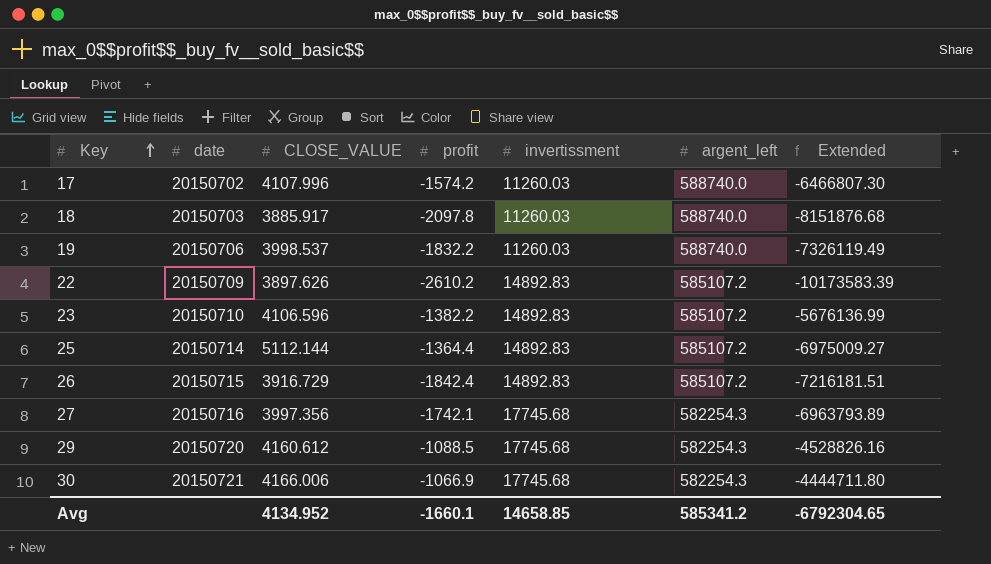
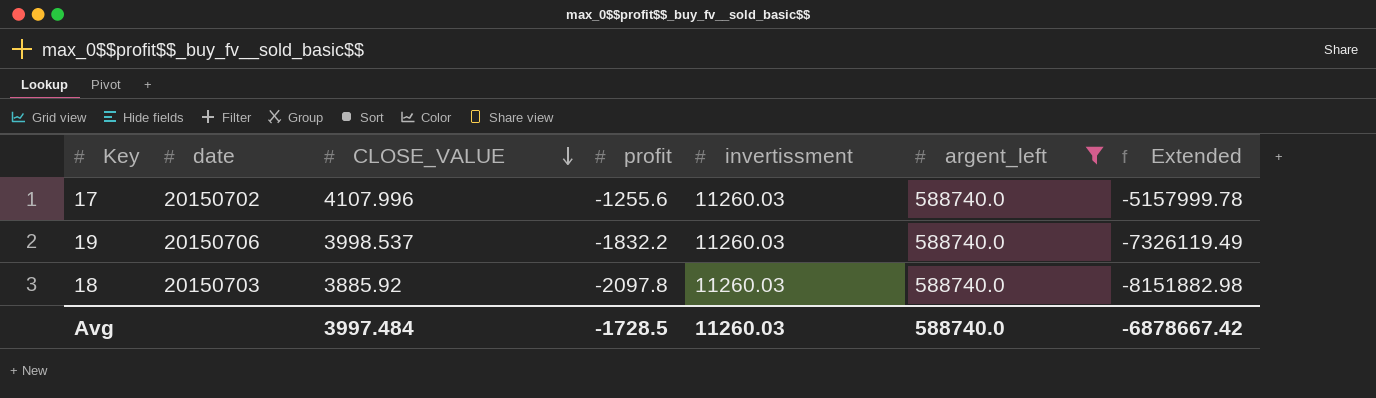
filter: none -> argent_left = 588740.0
row order: Key ascending -> CLOSE_VALUE descending
17 | profit: -1574.2 -> -1255.6
17 | Extended: -6466807.30 -> -5157999.78
18 | CLOSE_VALUE: 3885.917 -> 3885.92
18 | Extended: -8151876.68 -> -8151882.98
Avg | CLOSE_VALUE: 4134.952 -> 3997.484
Avg | profit: -1660.1 -> -1728.5
Avg | invertissment: 14658.85 -> 11260.03
Avg | argent_left: 585341.2 -> 588740.0
Avg | Extended: -6792304.65 -> -6878667.42

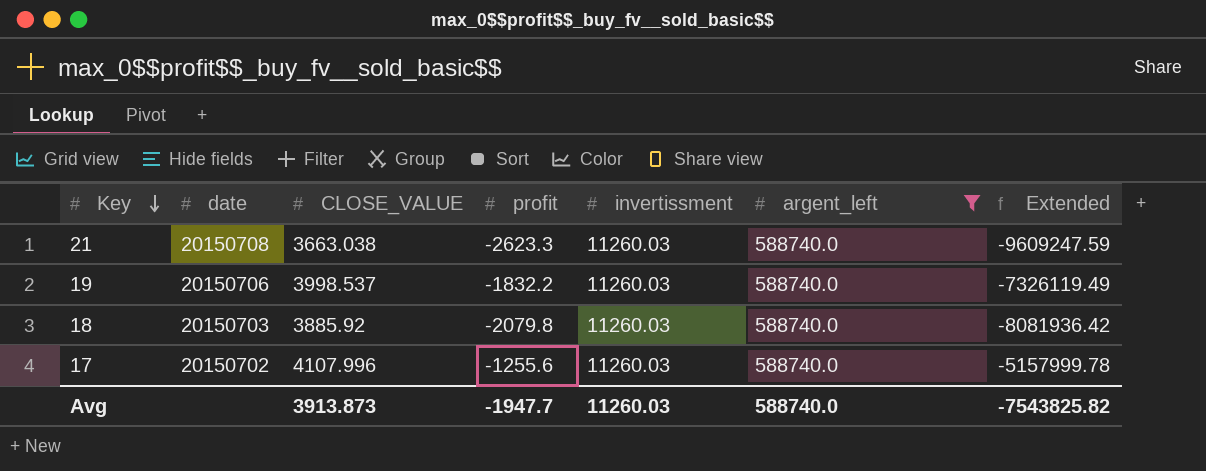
row order: CLOSE_VALUE descending -> Key descending
row 21: none -> 20150708 | 3663.038 | -2623.3 | 11260.03 | 588740.0 | -9609247.59
18 | profit: -2097.8 -> -2079.8
18 | Extended: -8151882.98 -> -8081936.42
Avg | CLOSE_VALUE: 3997.484 -> 3913.873
Avg | profit: -1728.5 -> -1947.7
Avg | Extended: -6878667.42 -> -7543825.82

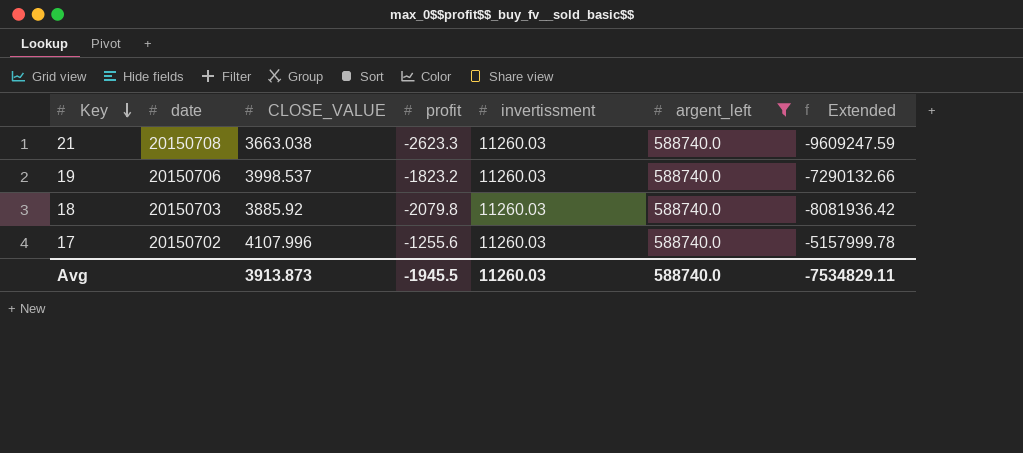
19 | profit: -1832.2 -> -1823.2
19 | Extended: -7326119.49 -> -7290132.66
Avg | profit: -1947.7 -> -1945.5
Avg | Extended: -7543825.82 -> -7534829.11

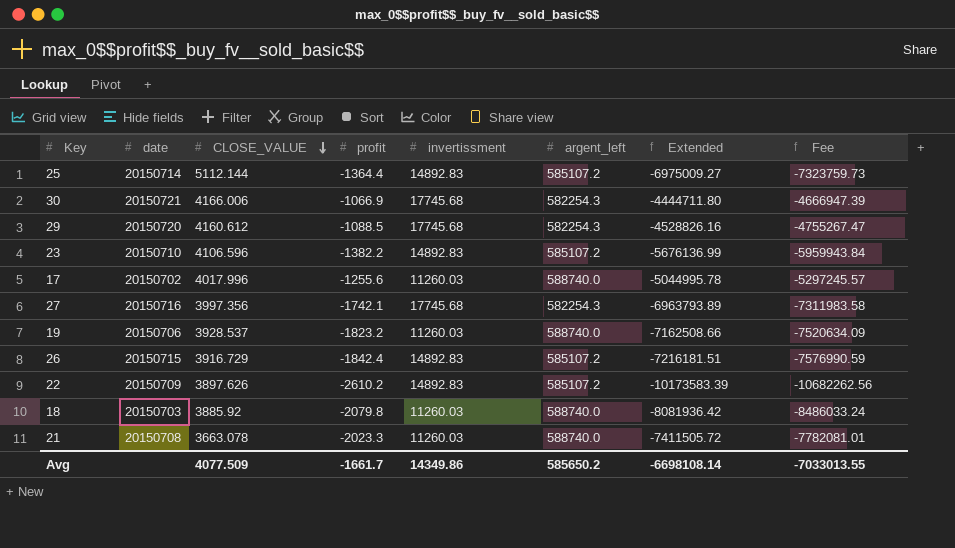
filter: argent_left = 588740.0 -> none
row order: Key descending -> CLOSE_VALUE descending
column Fee | formula: none -> [Extended] * 1.05
17 | CLOSE_VALUE: 4107.996 -> 4017.996
17 | Extended: -5157999.78 -> -5044995.78
19 | CLOSE_VALUE: 3998.537 -> 3928.537
19 | Extended: -7290132.66 -> -7162508.66
21 | CLOSE_VALUE: 3663.038 -> 3663.078
21 | profit: -2623.3 -> -2023.3
21 | Extended: -9609247.59 -> -7411505.72
Avg | CLOSE_VALUE: 3913.873 -> 4077.509
Avg | profit: -1945.5 -> -1661.7
Avg | invertissment: 11260.03 -> 14349.86
Avg | argent_left: 588740.0 -> 585650.2
Avg | Extended: -7534829.11 -> -6698108.14

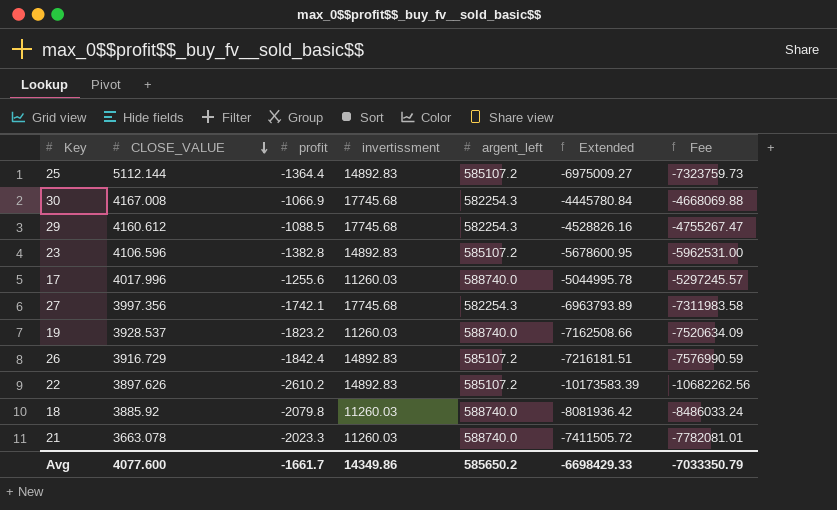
column date | position: 2 -> none
30 | CLOSE_VALUE: 4166.006 -> 4167.008
30 | Extended: -4444711.80 -> -4445780.84
30 | Fee: -4666947.39 -> -4668069.88
23 | profit: -1382.2 -> -1382.8
23 | Extended: -5676136.99 -> -5678600.95
23 | Fee: -5959943.84 -> -5962531.00
Avg | CLOSE_VALUE: 4077.509 -> 4077.600
Avg | Extended: -6698108.14 -> -6698429.33
Avg | Fee: -7033013.55 -> -7033350.79

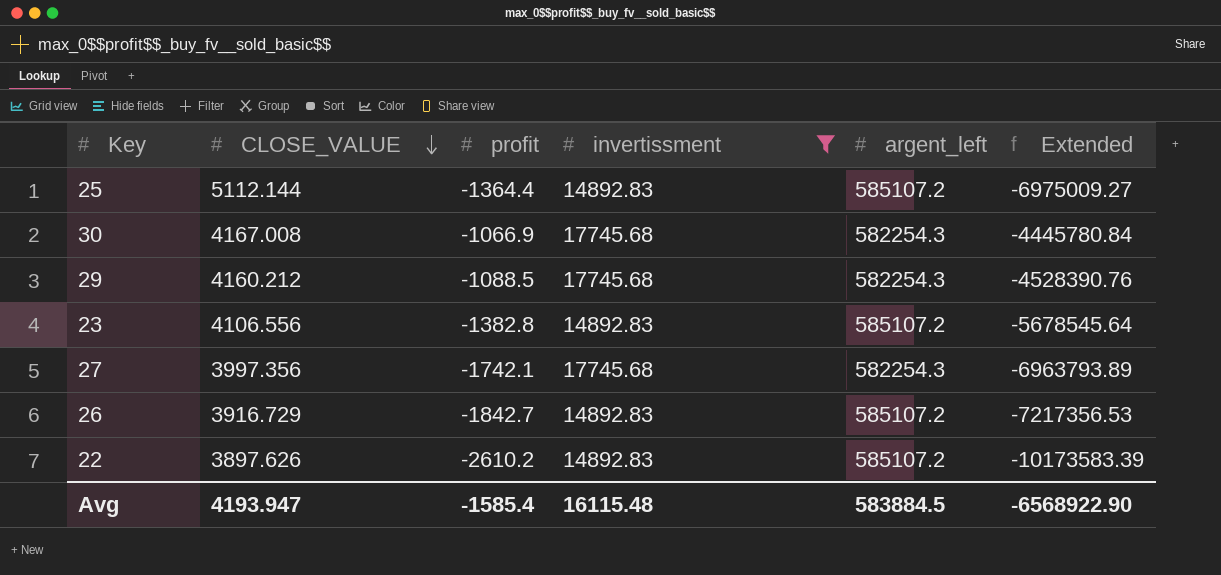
filter: none -> invertissment != 11260.03
column Fee | formula: [Extended] * 1.05 -> none
29 | CLOSE_VALUE: 4160.612 -> 4160.212
29 | Extended: -4528826.16 -> -4528390.76
23 | CLOSE_VALUE: 4106.596 -> 4106.556
23 | Extended: -5678600.95 -> -5678545.64
26 | profit: -1842.4 -> -1842.7
26 | Extended: -7216181.51 -> -7217356.53
Avg | CLOSE_VALUE: 4077.600 -> 4193.947
Avg | profit: -1661.7 -> -1585.4
Avg | invertissment: 14349.86 -> 16115.48
Avg | argent_left: 585650.2 -> 583884.5
Avg | Extended: -6698429.33 -> -6568922.90

